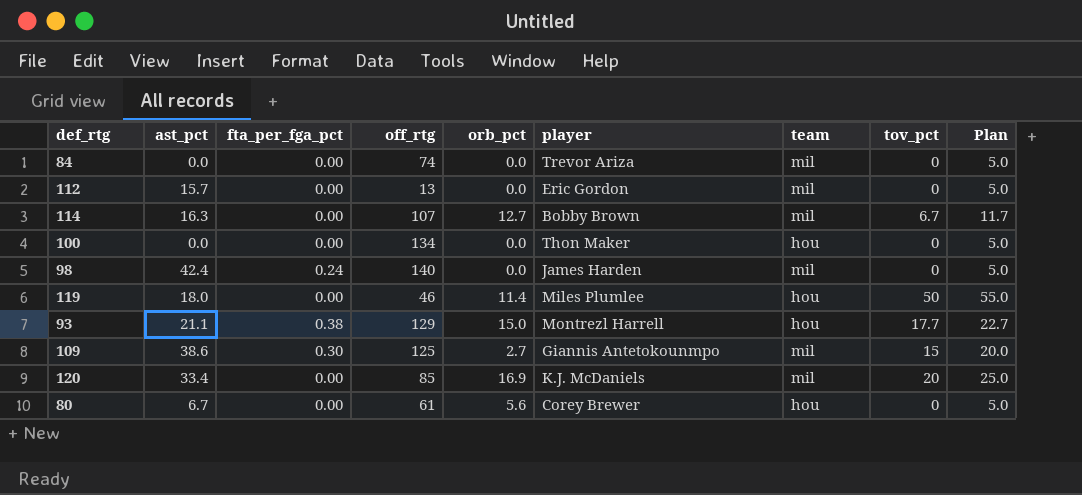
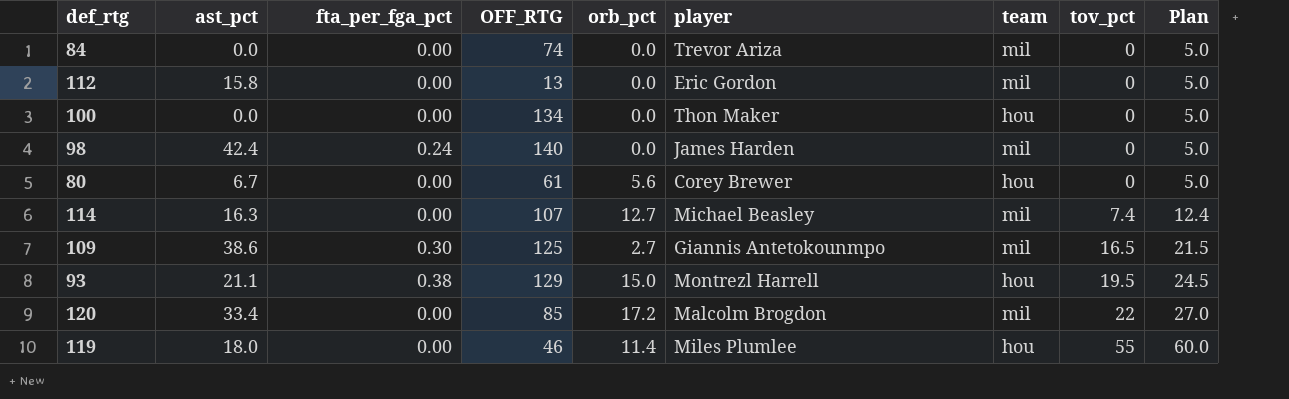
row order: none -> tov_pct ascending
column name: off_rtg -> OFF_RTG
112 | ast_pct: 15.7 -> 15.8
114 | player: Bobby Brown -> Michael Beasley
114 | tov_pct: 6.7 -> 7.4
114 | Plan: 11.7 -> 12.4
109 | tov_pct: 15 -> 16.5
109 | Plan: 20.0 -> 21.5
93 | tov_pct: 17.7 -> 19.5
93 | Plan: 22.7 -> 24.5
120 | orb_pct: 16.9 -> 17.2
120 | player: K.J. McDaniels -> Malcolm Brogdon
120 | tov_pct: 20 -> 22
120 | Plan: 25.0 -> 27.0
119 | tov_pct: 50 -> 55
119 | Plan: 55.0 -> 60.0

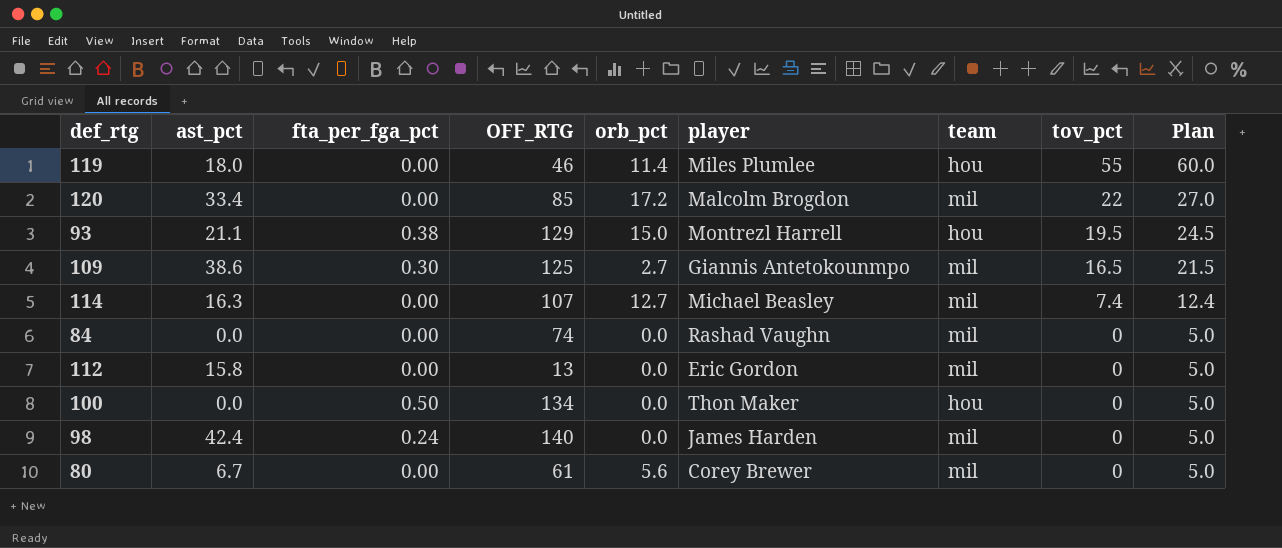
row order: tov_pct ascending -> tov_pct descending
84 | player: Trevor Ariza -> Rashad Vaughn
100 | fta_per_fga_pct: 0.00 -> 0.50
80 | team: hou -> mil

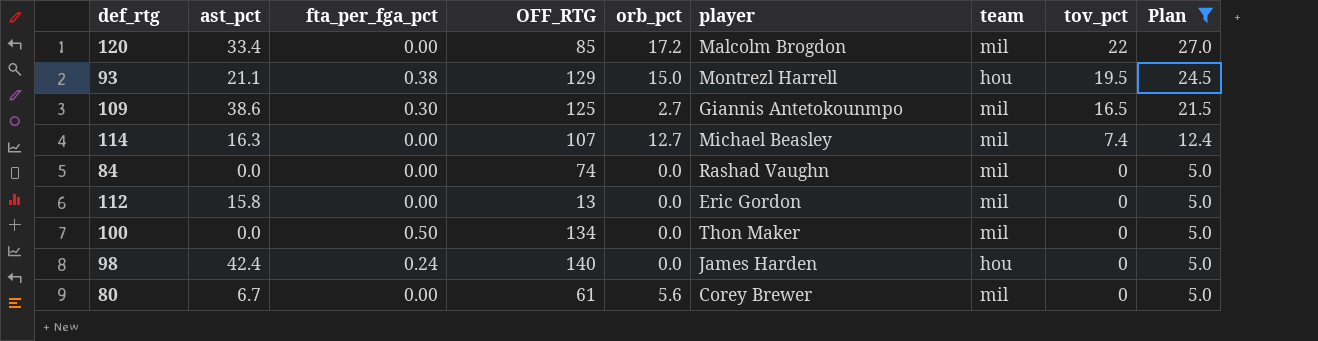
filter: none -> Plan != 60.0
100 | team: hou -> mil
98 | team: mil -> hou

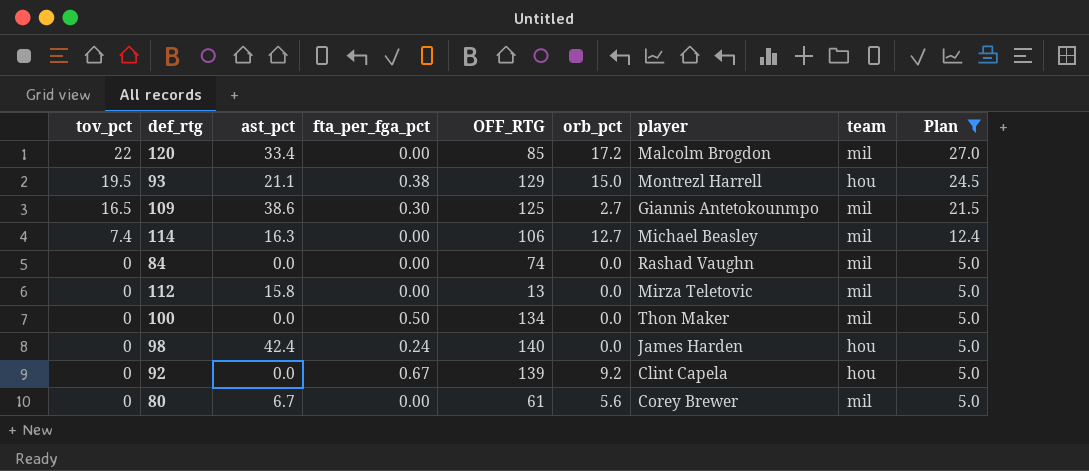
column tov_pct | position: 8 -> 1
114 | OFF_RTG: 107 -> 106
112 | player: Eric Gordon -> Mirza Teletovic
row 92: none -> 0 | 0.0 | 0.67 | 139 | 9.2 | Clint Capela | hou | 5.0

